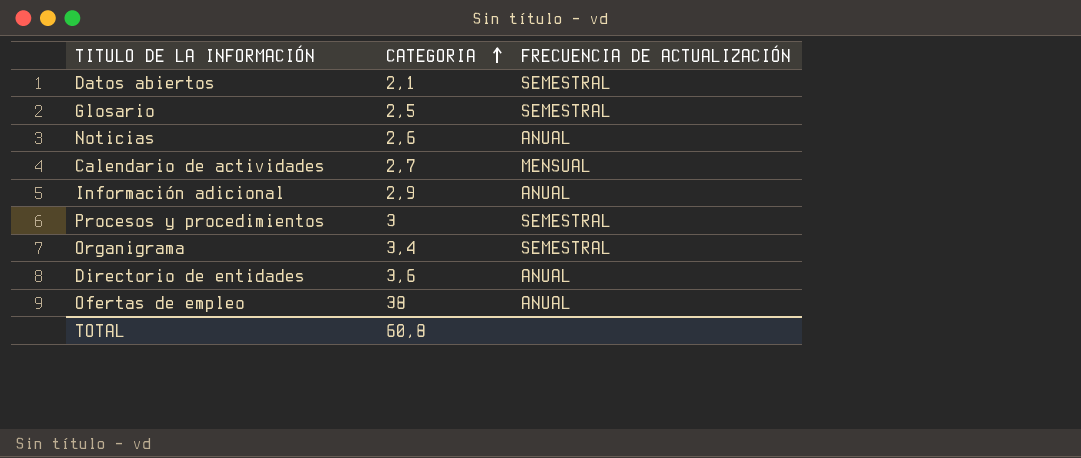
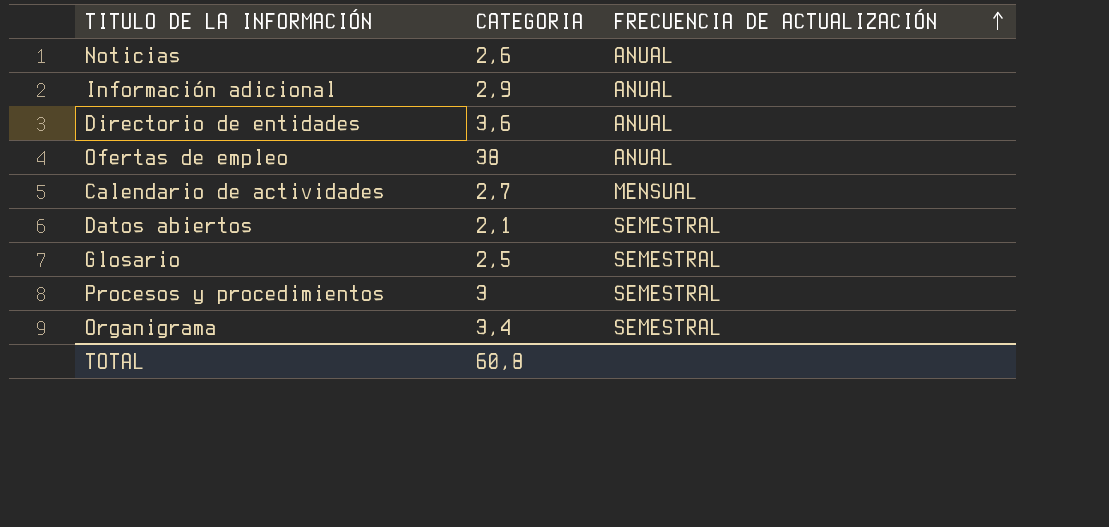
row order: CATEGORIA ascending -> FRECUENCIA DE ACTUALIZACIÓN ascending

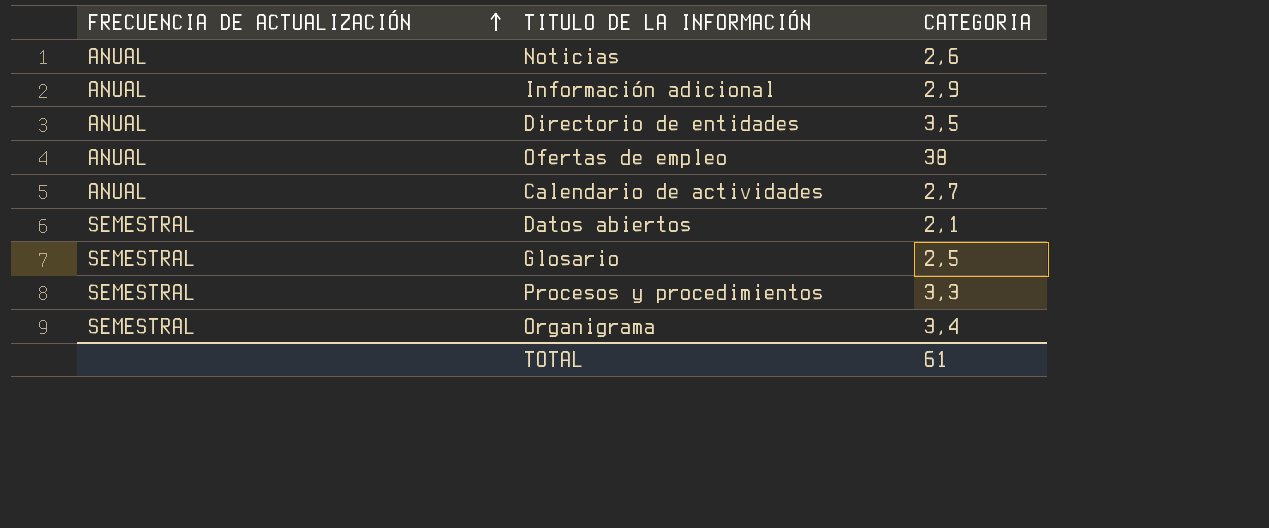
column FRECUENCIA DE ACTUALIZACIÓN | position: 3 -> 1
Directorio de entidades | CATEGORIA: 3,6 -> 3,5
Calendario de actividades | FRECUENCIA DE ACTUALIZACIÓN: MENSUAL -> ANUAL
Procesos y procedimientos | CATEGORIA: 3 -> 3,3
TOTAL | CATEGORIA: 60,8 -> 61

